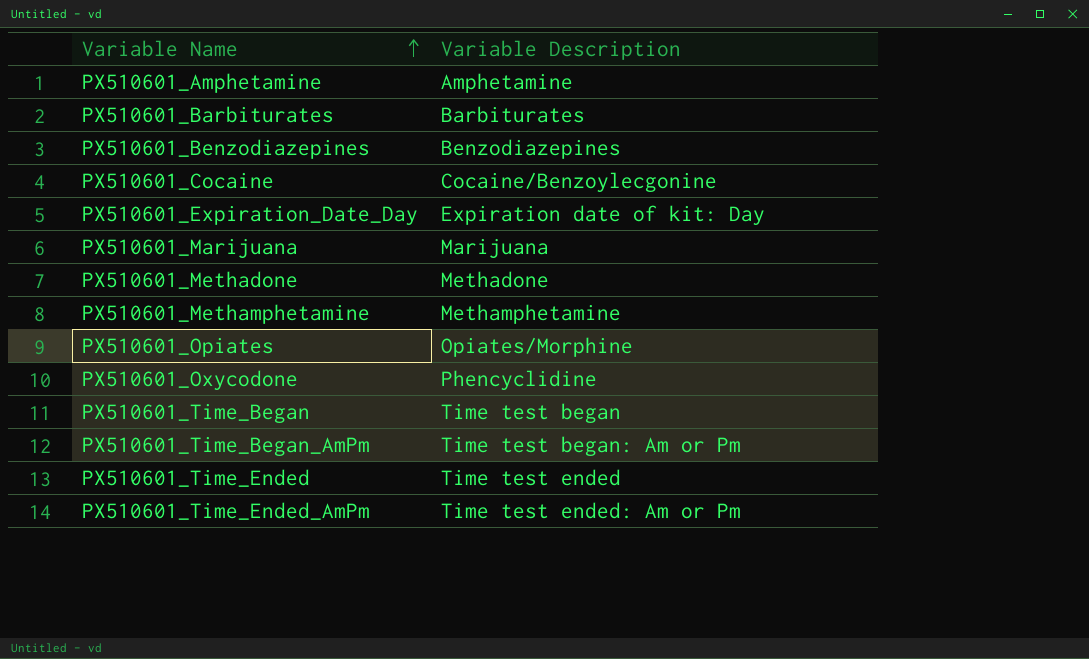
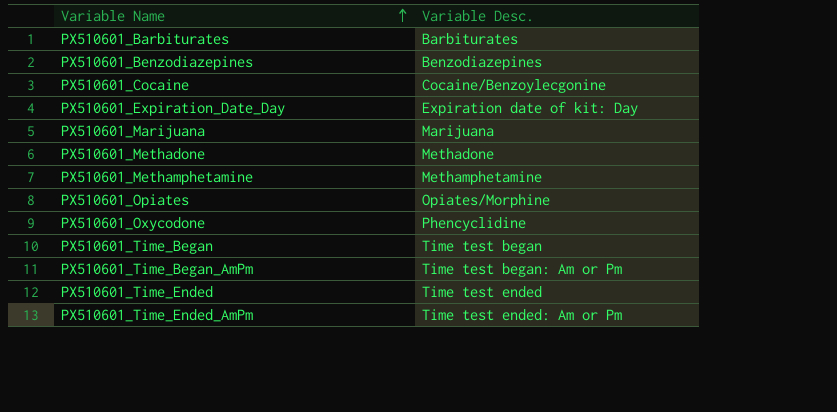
column name: Variable Description -> Variable Desc.
row PX510601_Amphetamine: Amphetamine -> none

